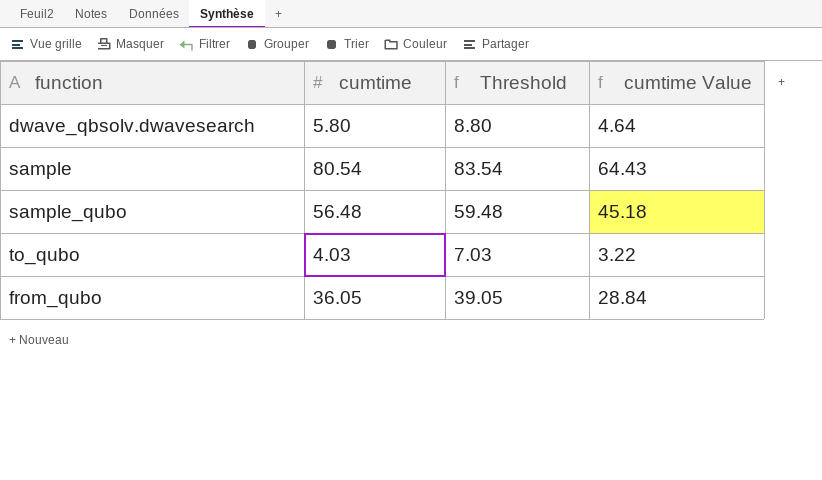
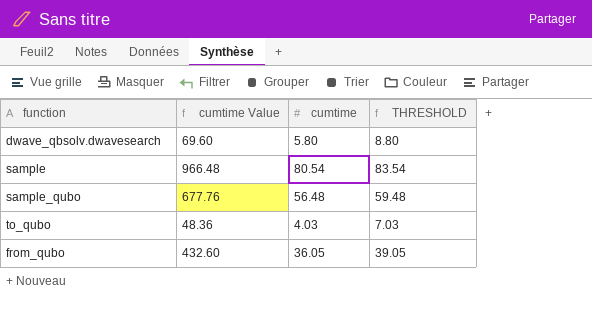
column cumtime Value | formula: [cumtime] * 0.8 -> [cumtime] * 12
column cumtime Value | position: 4 -> 2
column name: Threshold -> THRESHOLD

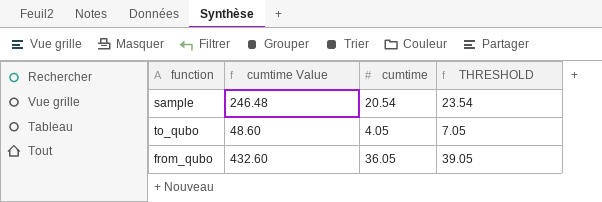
row dwave_qbsolv.dwavesearch: 69.60 | 5.80 | 8.80 -> none
row sample_qubo: 677.76 | 56.48 | 59.48 -> none
sample | cumtime Value: 966.48 -> 246.48
sample | cumtime: 80.54 -> 20.54
sample | THRESHOLD: 83.54 -> 23.54
to_qubo | cumtime Value: 48.36 -> 48.60
to_qubo | cumtime: 4.03 -> 4.05
to_qubo | THRESHOLD: 7.03 -> 7.05

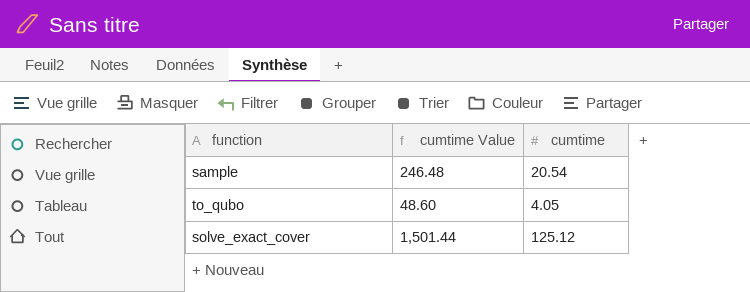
column THRESHOLD | formula: [cumtime] + 3 -> none
row from_qubo: 432.60 | 36.05 | 39.05 -> none
row solve_exact_cover: none -> 1,501.44 | 125.12

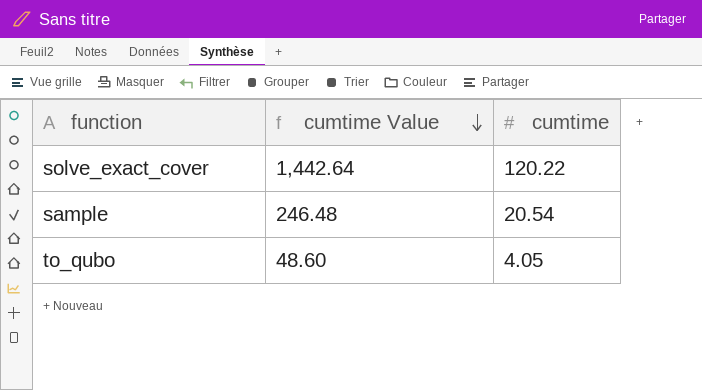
row order: none -> cumtime Value descending
solve_exact_cover | cumtime Value: 1,501.44 -> 1,442.64
solve_exact_cover | cumtime: 125.12 -> 120.22

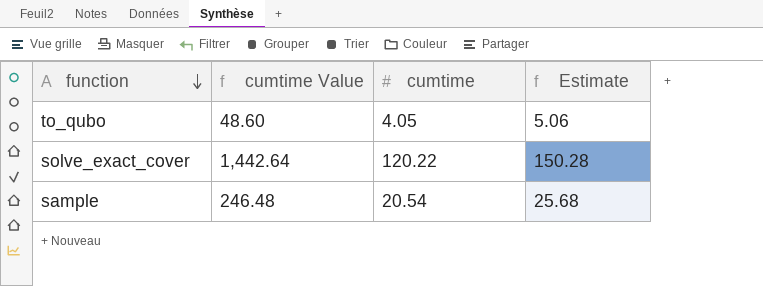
row order: cumtime Value descending -> function descending
column Estimate | formula: none -> [cumtime] * 1.25

